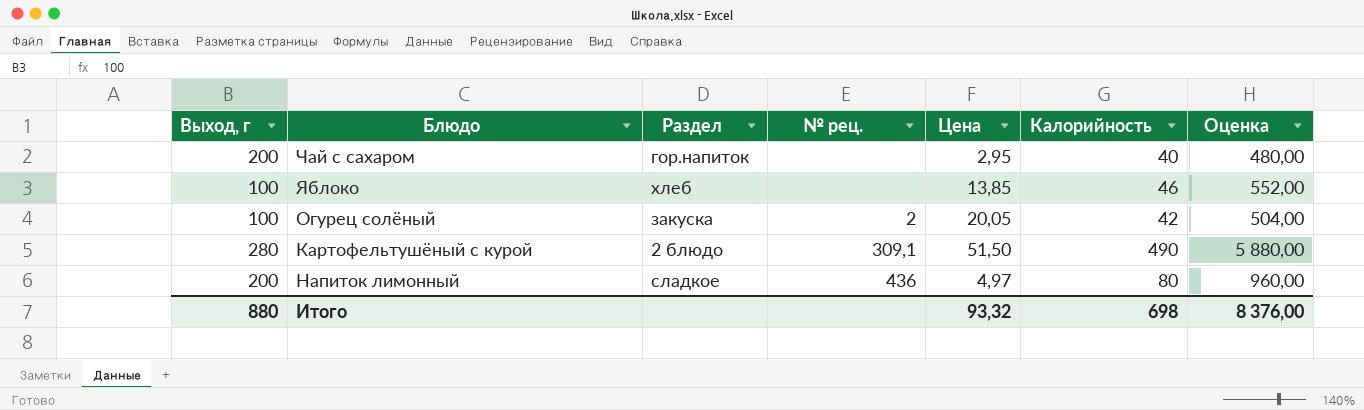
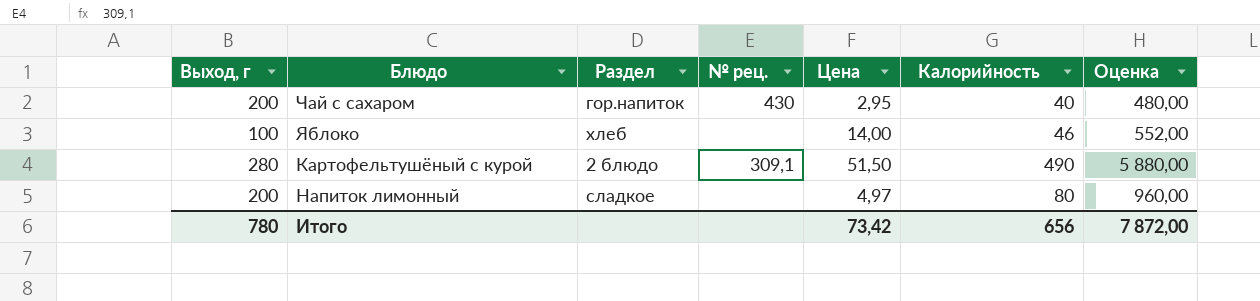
row Огурец солёный: 100 | закуска | 2 | 20,05 | 42 | 504,00 -> none
Чай с сахаром | № рец.: none -> 430
Яблоко | Цена: 13,85 -> 14,00
Напиток лимонный | № рец.: 436 -> none
Итого | Выход, г: 880 -> 780
Итого | Цена: 93,32 -> 73,42
Итого | Калорийность: 698 -> 656
Итого | Оценка: 8 376,00 -> 7 872,00

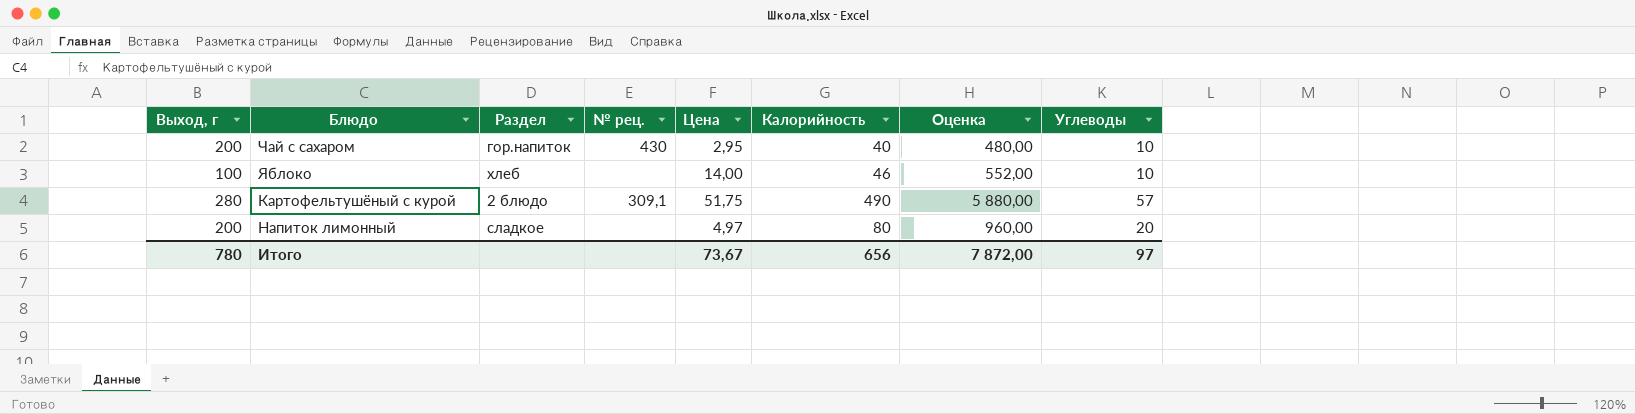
column Углеводы | position: none -> 8
Картофельтушёный с курой | Цена: 51,50 -> 51,75
Итого | Цена: 73,42 -> 73,67

